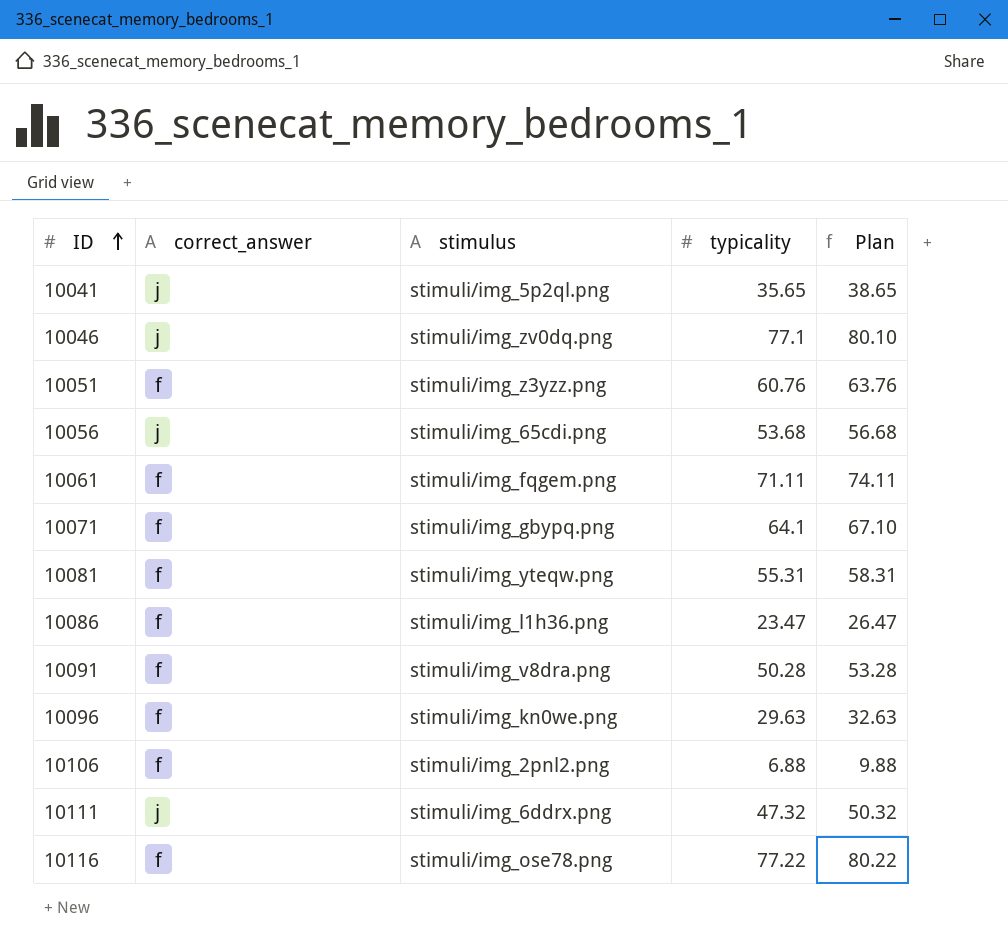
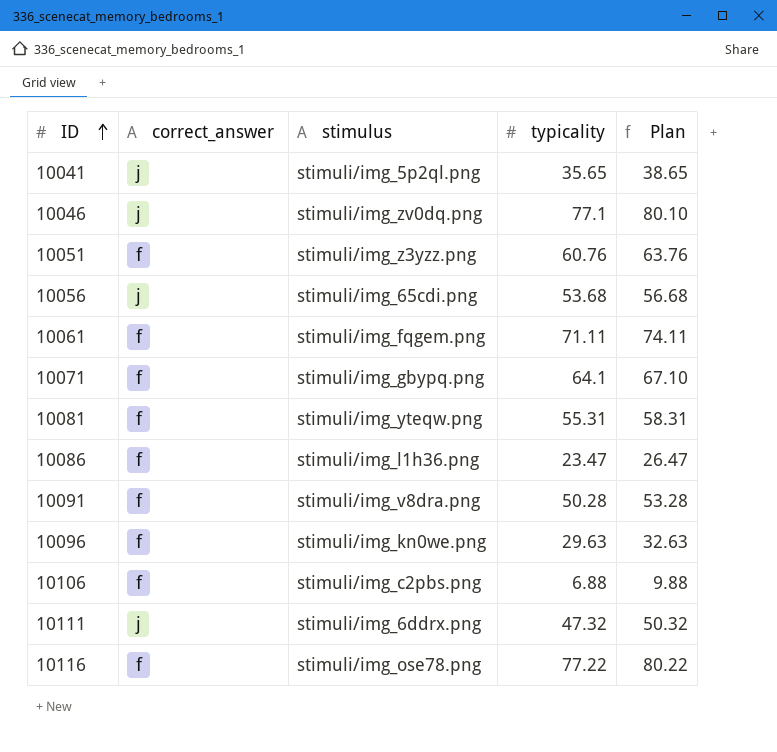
10106 | stimulus: stimuli/img_2pnl2.png -> stimuli/img_c2pbs.png

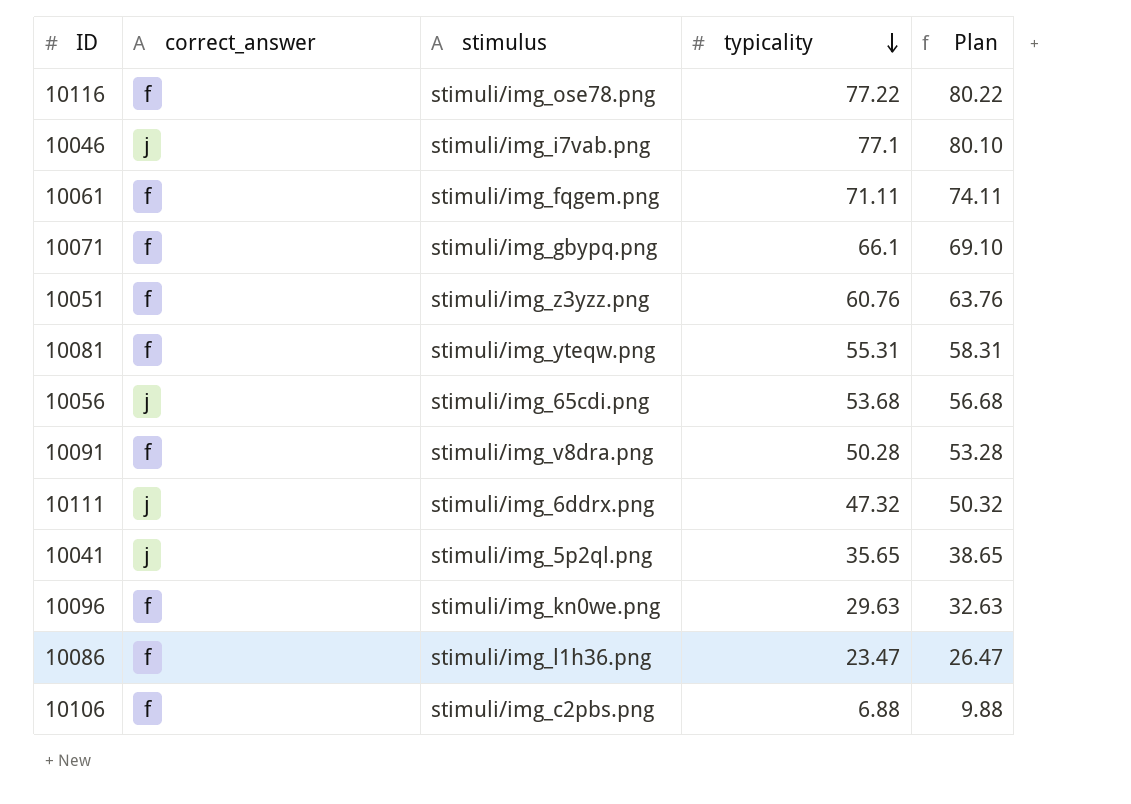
row order: ID ascending -> typicality descending
10046 | stimulus: stimuli/img_zv0dq.png -> stimuli/img_i7vab.png
10071 | typicality: 64.1 -> 66.1
10071 | Plan: 67.10 -> 69.10

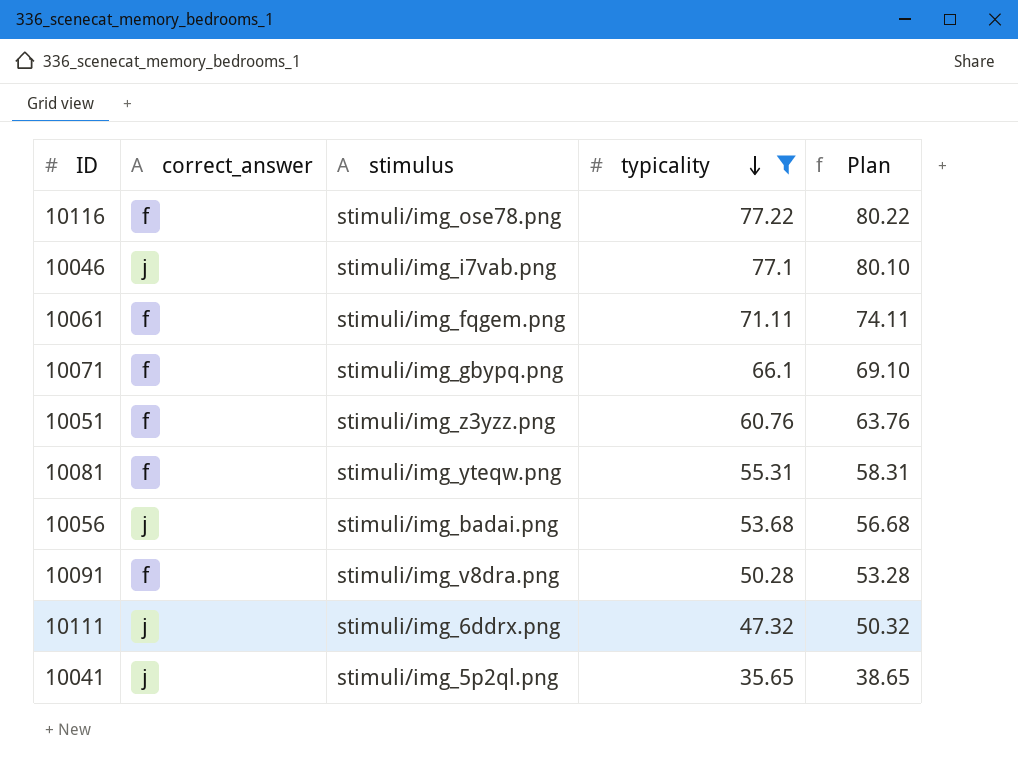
filter: none -> typicality >= 35.65
10056 | stimulus: stimuli/img_65cdi.png -> stimuli/img_badai.png

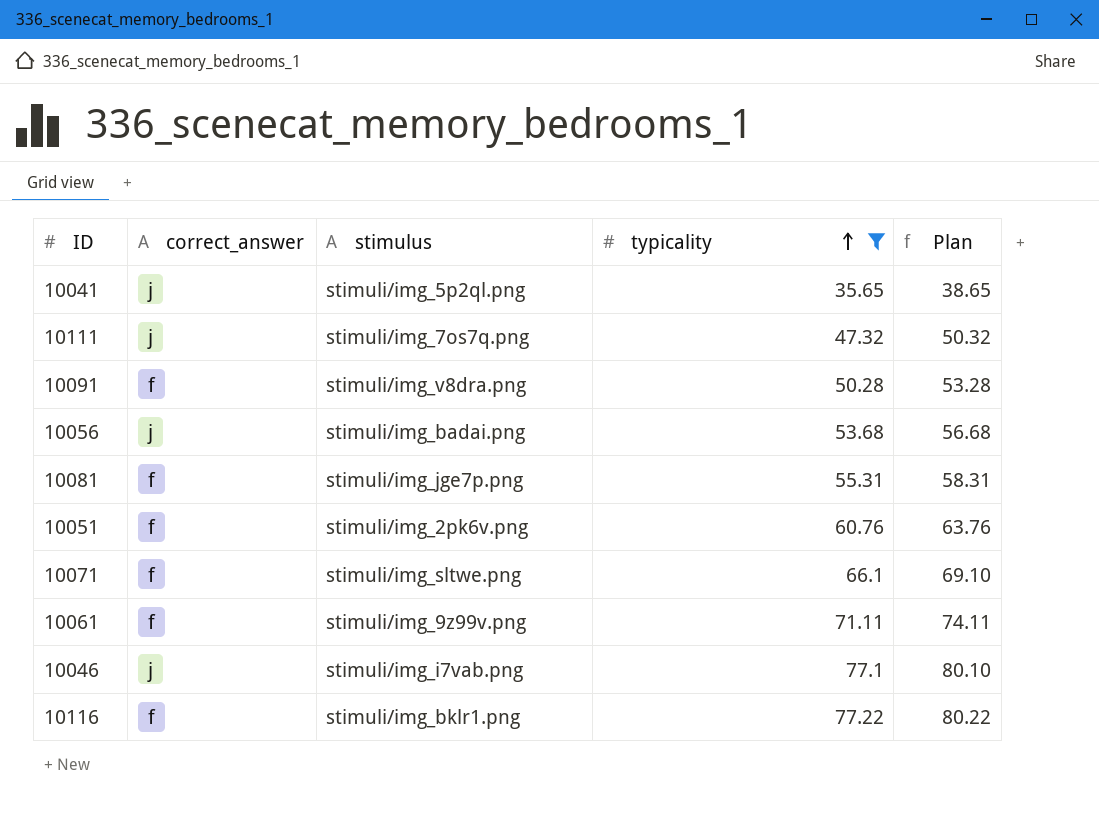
row order: typicality descending -> typicality ascending
10111 | stimulus: stimuli/img_6ddrx.png -> stimuli/img_7os7q.png
10081 | stimulus: stimuli/img_yteqw.png -> stimuli/img_jge7p.png
10051 | stimulus: stimuli/img_z3yzz.png -> stimuli/img_2pk6v.png
10071 | stimulus: stimuli/img_gbypq.png -> stimuli/img_sltwe.png
10061 | stimulus: stimuli/img_fqgem.png -> stimuli/img_9z99v.png
10116 | stimulus: stimuli/img_ose78.png -> stimuli/img_bklr1.png

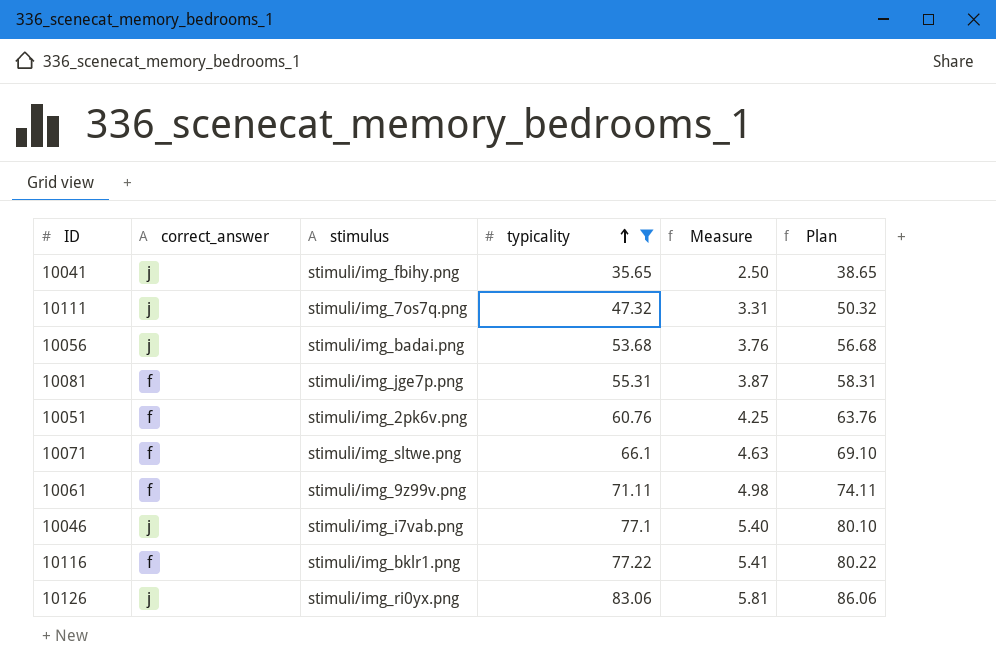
column Measure | formula: none -> [typicality] * 0.07
row 10091: f | stimuli/img_v8dra.png | 50.28 | 53.28 -> none
10041 | stimulus: stimuli/img_5p2ql.png -> stimuli/img_fbihy.png
row 10126: none -> j | stimuli/img_ri0yx.png | 83.06 | 5.81 | 86.06

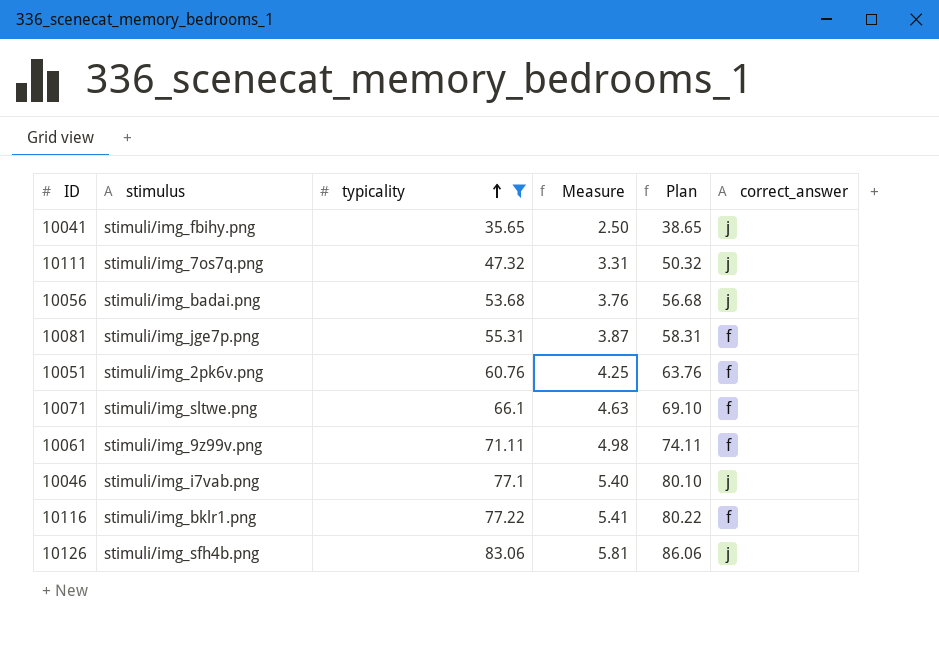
column correct_answer | position: 2 -> 6
10126 | stimulus: stimuli/img_ri0yx.png -> stimuli/img_sfh4b.png

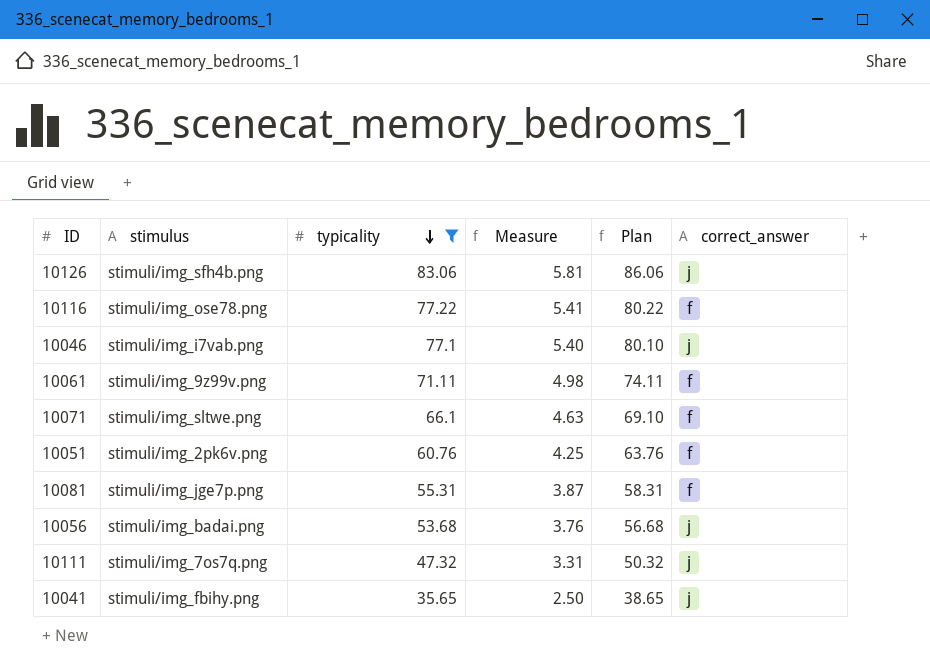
row order: typicality ascending -> typicality descending
10116 | stimulus: stimuli/img_bklr1.png -> stimuli/img_ose78.png

